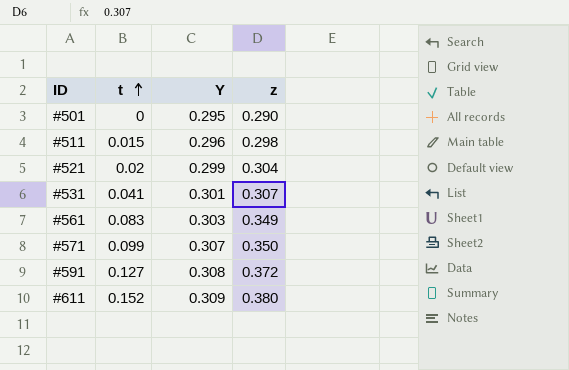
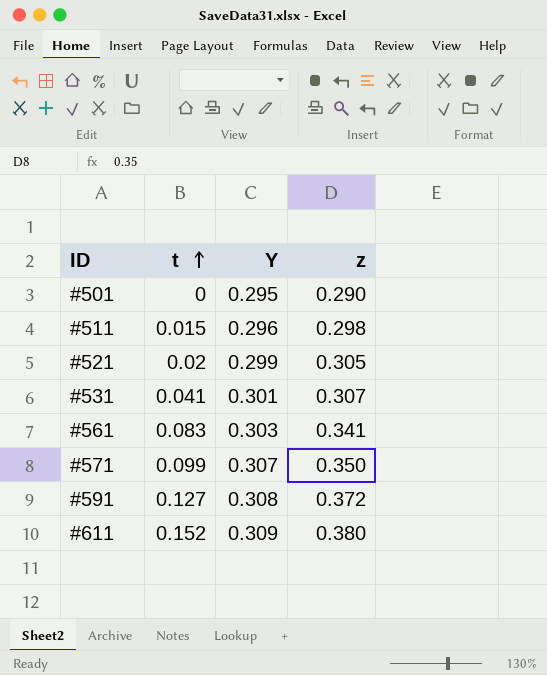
#521 | z: 0.304 -> 0.305
#561 | z: 0.349 -> 0.341

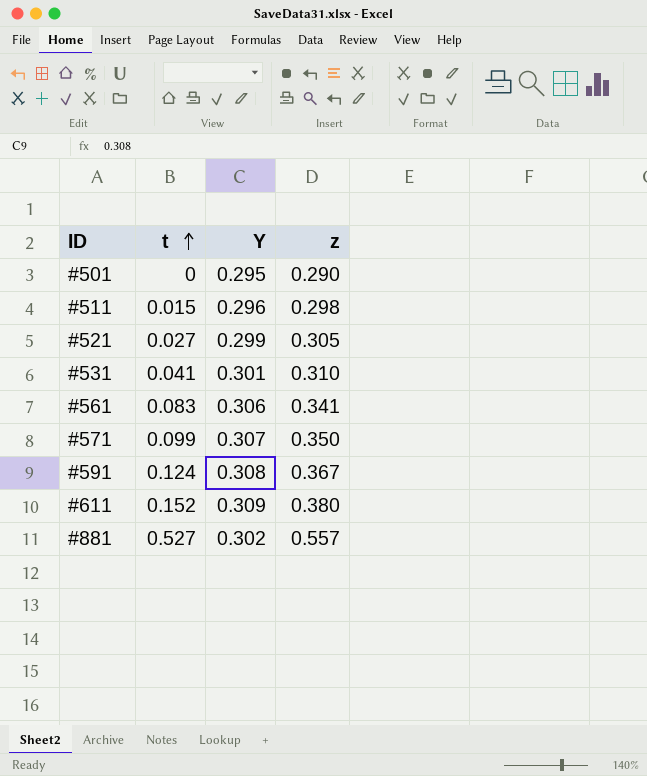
#521 | t: 0.02 -> 0.027
#531 | z: 0.307 -> 0.310
#561 | Y: 0.303 -> 0.306
#591 | t: 0.127 -> 0.124
#591 | z: 0.372 -> 0.367
row #881: none -> 0.527 | 0.302 | 0.557

